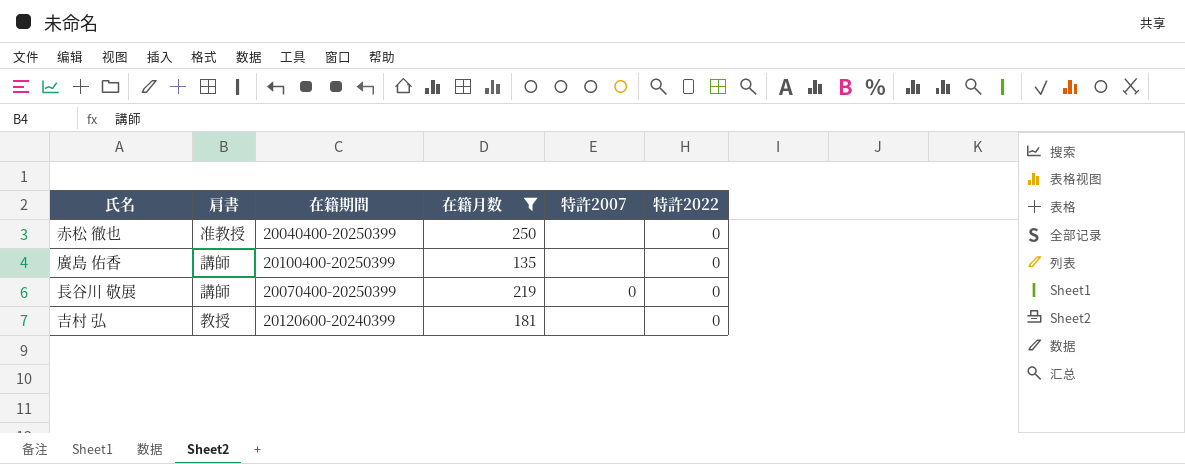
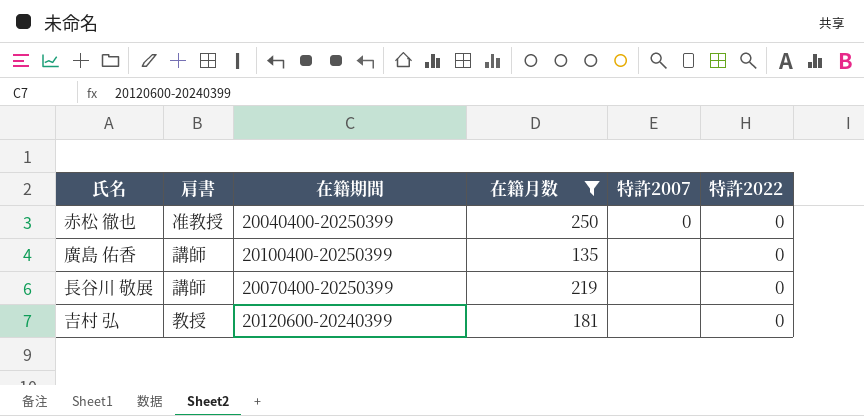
赤松 徹也 | 特許2007: none -> 0
長谷川 敬展 | 特許2007: 0 -> none

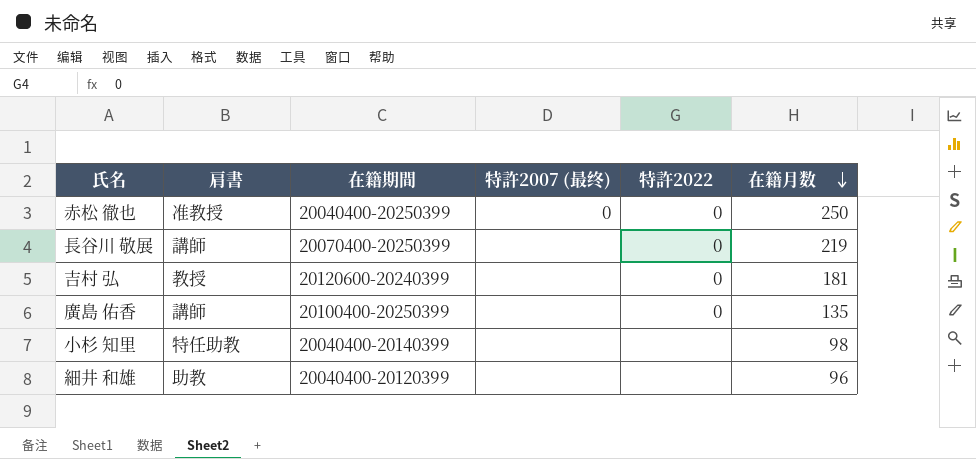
filter: 在籍月数 >= 135 -> none
row order: none -> 在籍月数 descending
column name: 特許2007 -> 特許2007 (最终)
column 在籍月数 | position: 4 -> 6

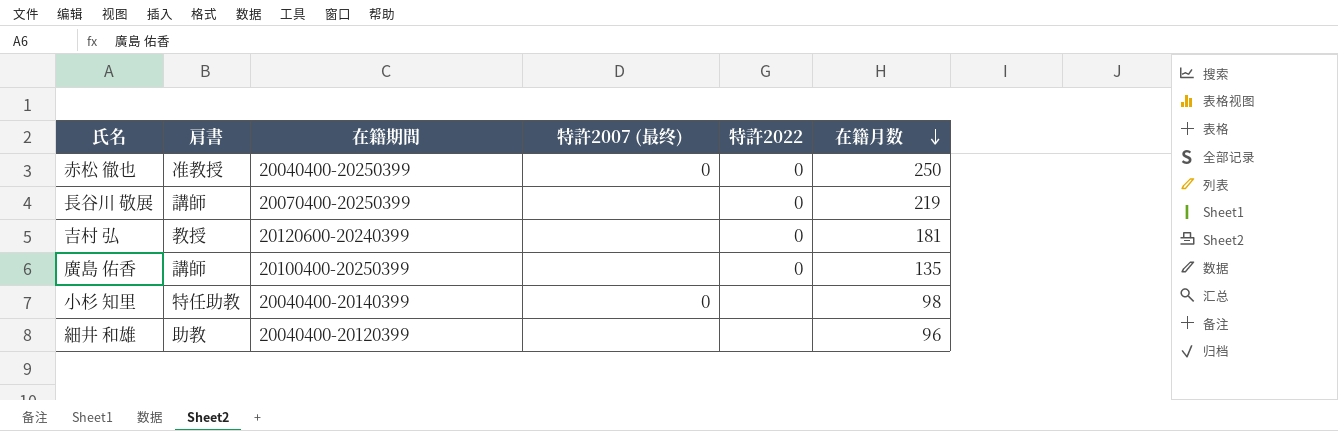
小杉 知里 | 特許2007 (最终): none -> 0

